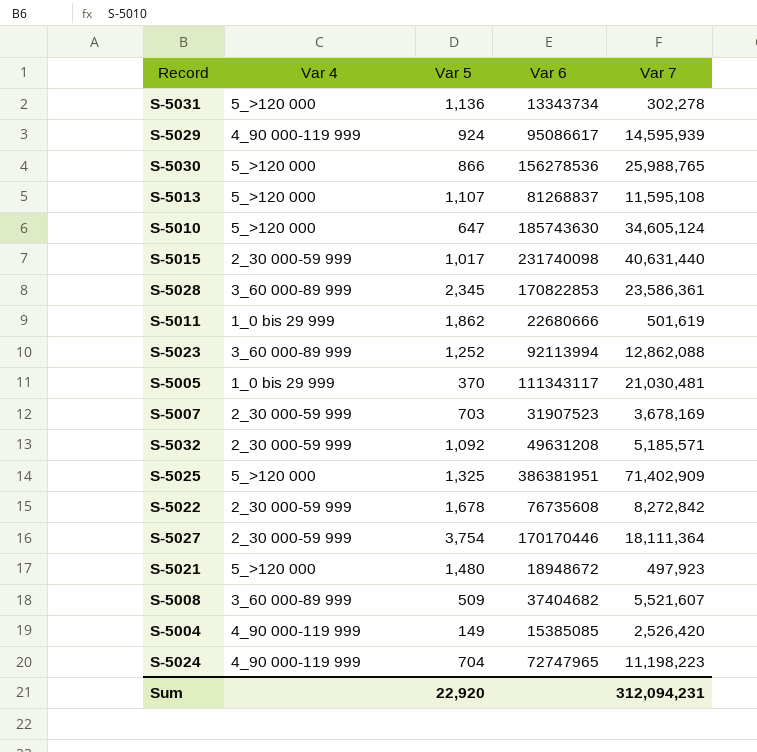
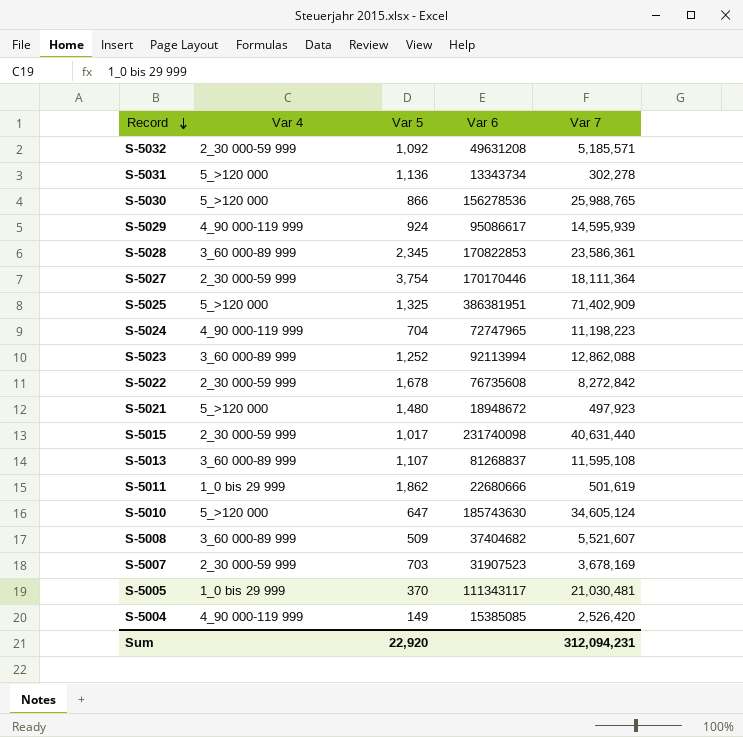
row order: none -> Record descending
S-5013 | Var 4: 5_>120 000 -> 3_60 000-89 999

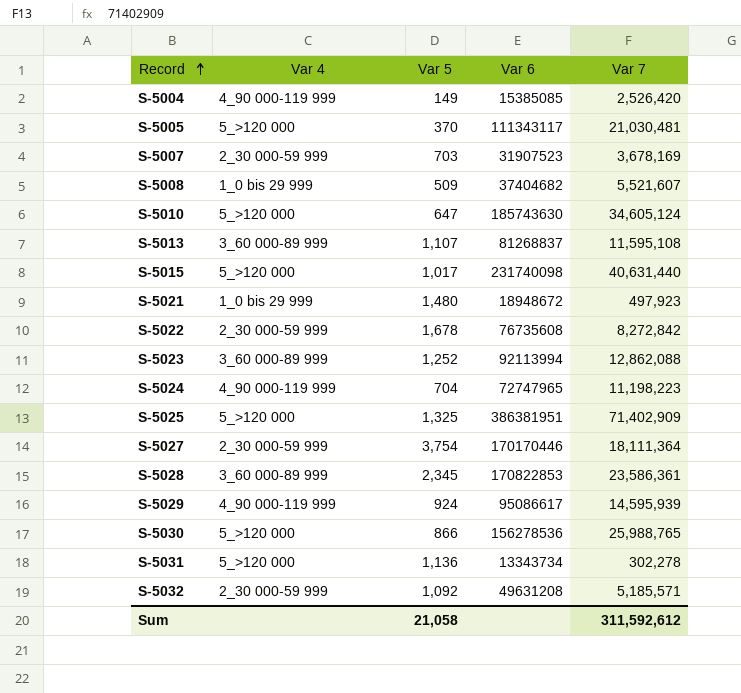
row order: Record descending -> Record ascending
row S-5011: 1_0 bis 29 999 | 1,862 | 22680666 | 501,619 -> none
S-5005 | Var 4: 1_0 bis 29 999 -> 5_>120 000
S-5008 | Var 4: 3_60 000-89 999 -> 1_0 bis 29 999
S-5015 | Var 4: 2_30 000-59 999 -> 5_>120 000
S-5021 | Var 4: 5_>120 000 -> 1_0 bis 29 999
Sum | Var 5: 22,920 -> 21,058
Sum | Var 7: 312,094,231 -> 311,592,612

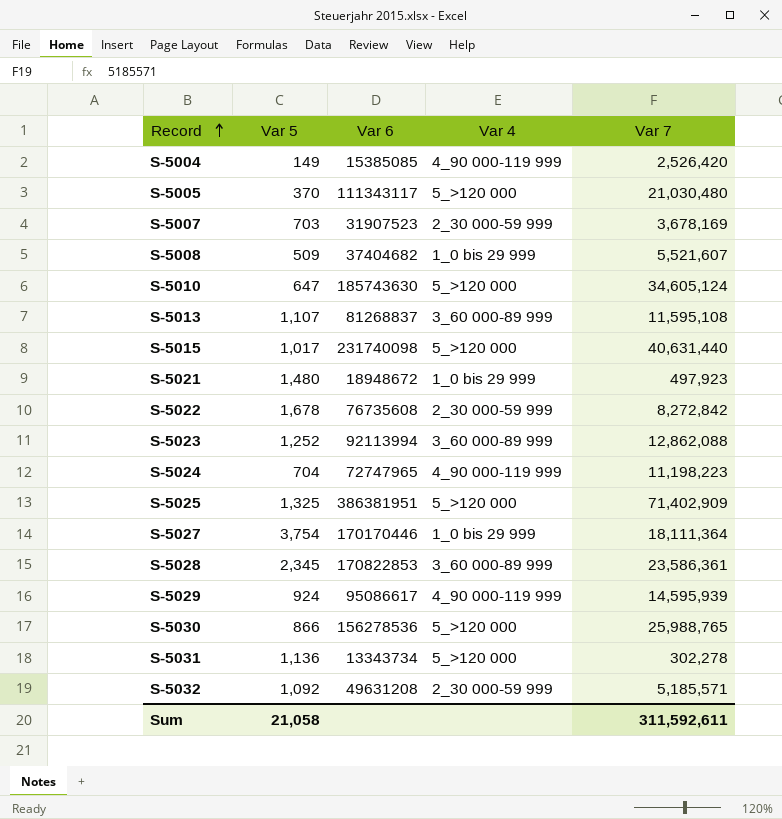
column Var 4 | position: 2 -> 4
S-5005 | Var 7: 21,030,481 -> 21,030,480
S-5027 | Var 4: 2_30 000-59 999 -> 1_0 bis 29 999
Sum | Var 7: 311,592,612 -> 311,592,611

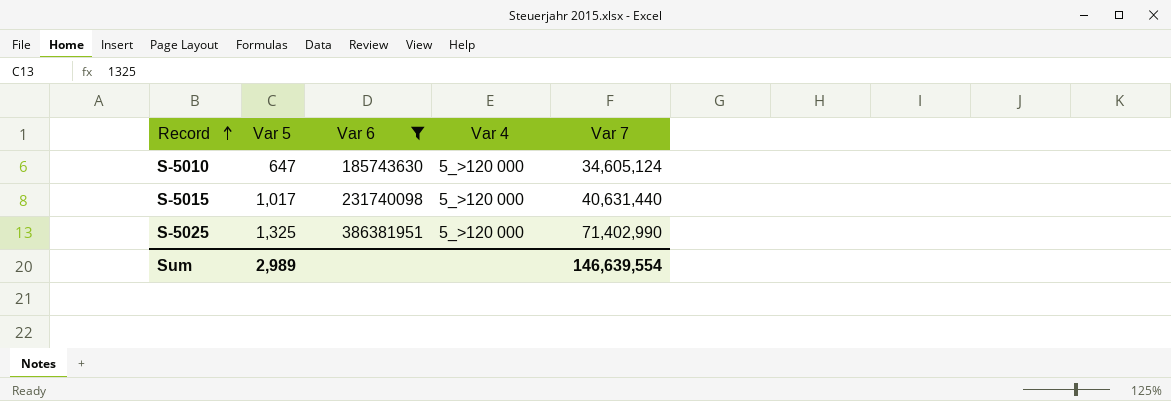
filter: none -> Var 6 >= 185743630
S-5025 | Var 7: 71,402,909 -> 71,402,990
Sum | Var 5: 21,058 -> 2,989
Sum | Var 7: 311,592,611 -> 146,639,554

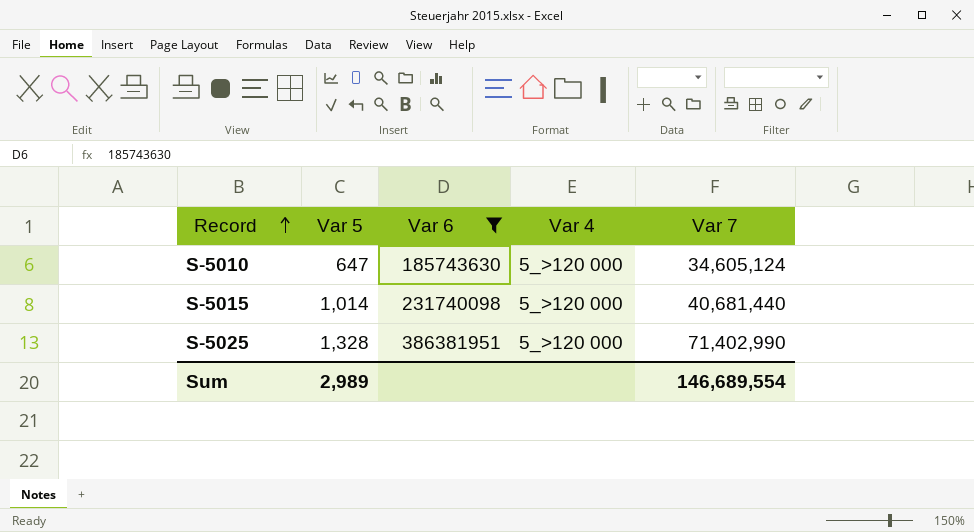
S-5015 | Var 5: 1,017 -> 1,014
S-5015 | Var 7: 40,631,440 -> 40,681,440
S-5025 | Var 5: 1,325 -> 1,328
Sum | Var 7: 146,639,554 -> 146,689,554

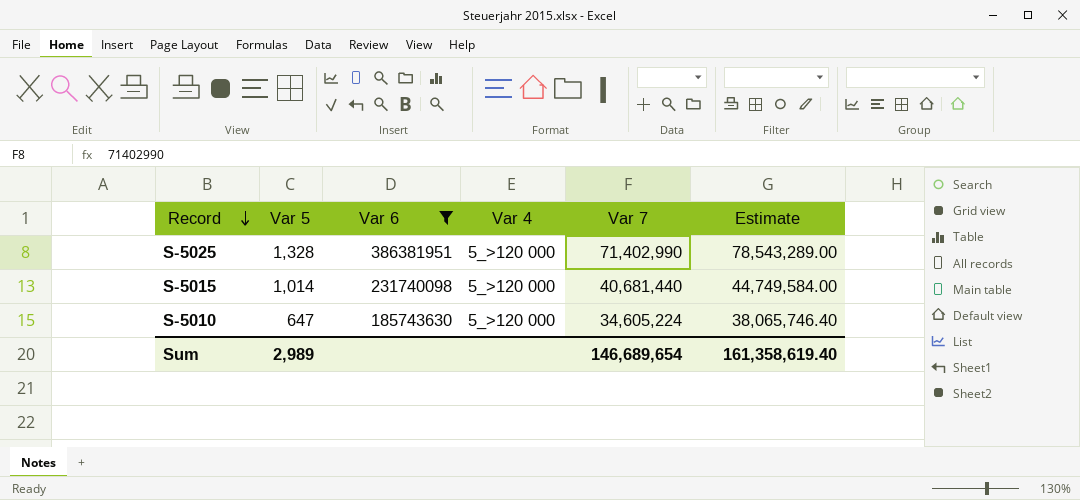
row order: Record ascending -> Record descending
column Estimate | formula: none -> [Var 7] * 1.1
S-5010 | Var 7: 34,605,124 -> 34,605,224
Sum | Var 7: 146,689,554 -> 146,689,654

